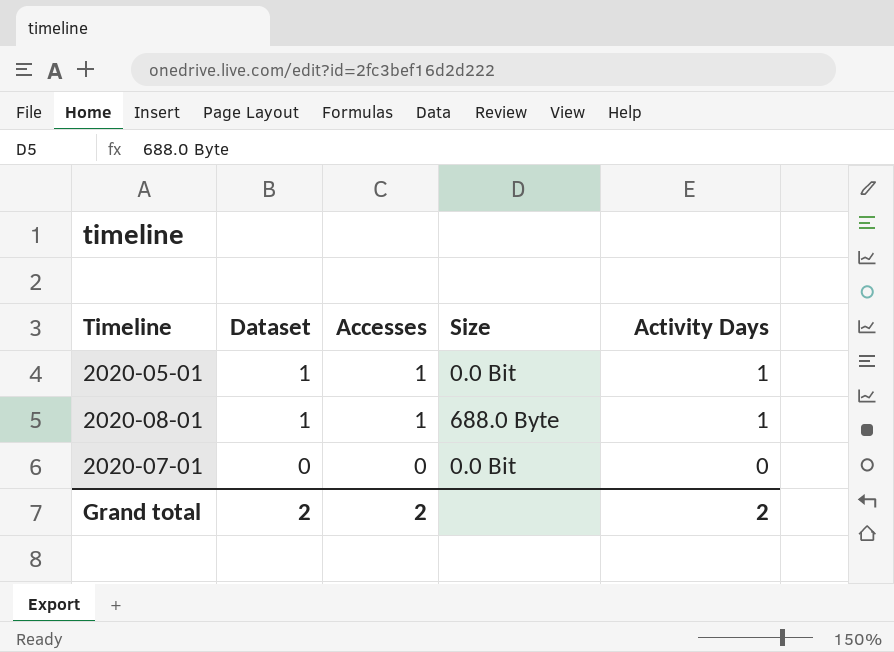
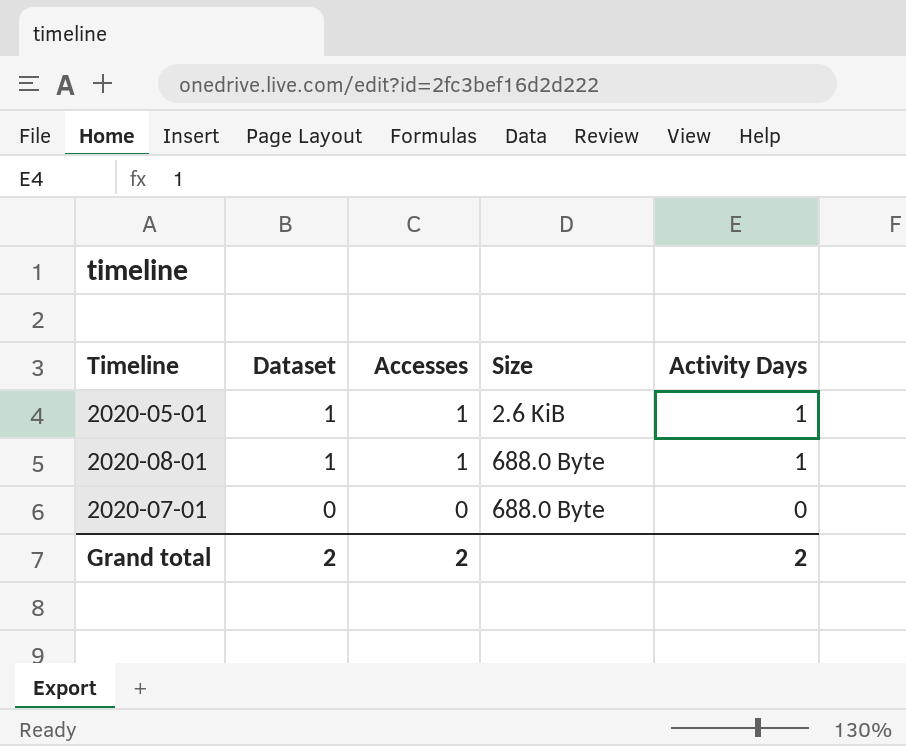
2020-05-01 | Size: 0.0 Bit -> 2.6 KiB
2020-07-01 | Size: 0.0 Bit -> 688.0 Byte

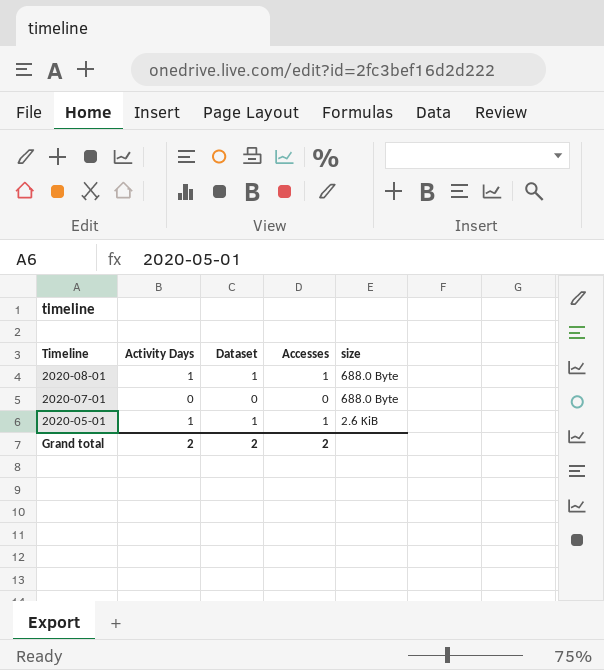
row order: Dataset descending -> Timeline descending
column Activity Days | position: 5 -> 2
column name: Size -> size

